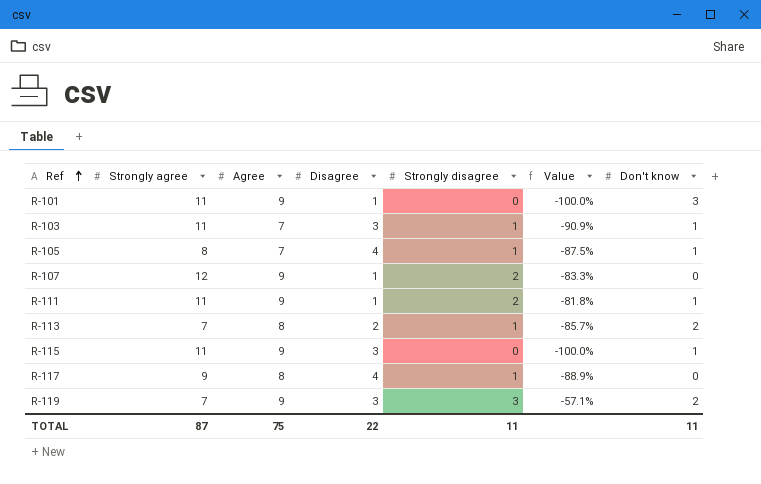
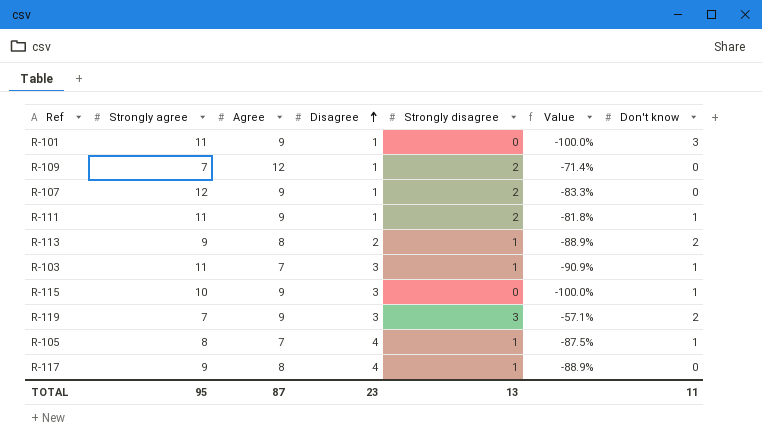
row order: Ref ascending -> Disagree ascending
row R-109: none -> 7 | 12 | 1 | 2 | -71.4% | 0
R-113 | Strongly agree: 7 -> 9
R-113 | Value: -85.7% -> -88.9%
R-115 | Strongly agree: 11 -> 10
TOTAL | Strongly agree: 87 -> 95
TOTAL | Agree: 75 -> 87
TOTAL | Disagree: 22 -> 23
TOTAL | Strongly disagree: 11 -> 13

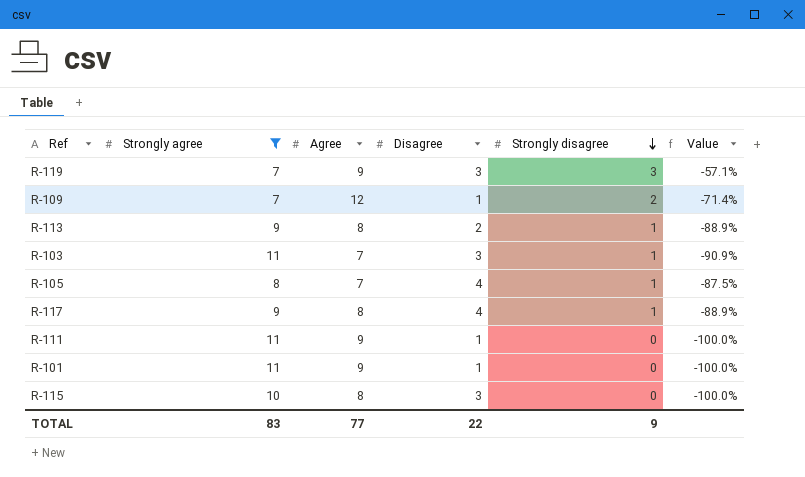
filter: none -> Strongly agree != 12
row order: Disagree ascending -> Strongly disagree descending
column Don't know | position: 7 -> none
R-111 | Strongly disagree: 2 -> 0
R-111 | Value: -81.8% -> -100.0%
R-115 | Agree: 9 -> 8
TOTAL | Strongly agree: 95 -> 83
TOTAL | Agree: 87 -> 77
TOTAL | Disagree: 23 -> 22
TOTAL | Strongly disagree: 13 -> 9

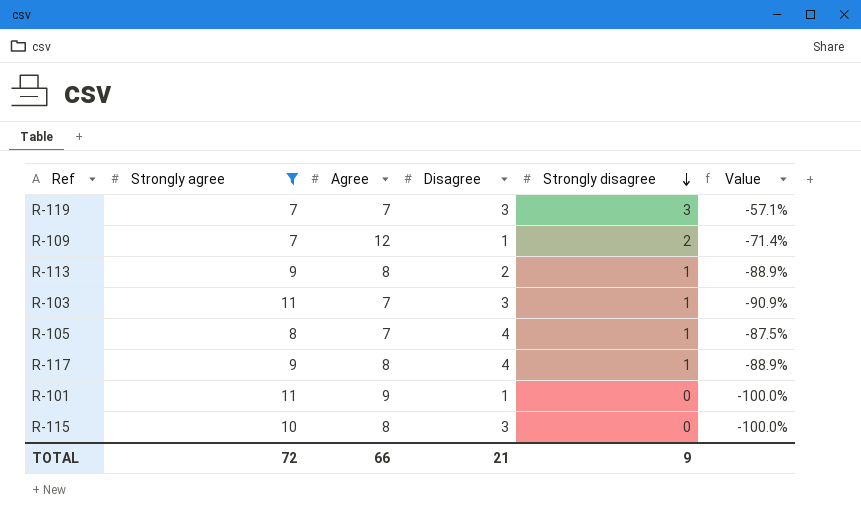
row R-111: 11 | 9 | 1 | 0 | -100.0% -> none
R-119 | Agree: 9 -> 7
TOTAL | Strongly agree: 83 -> 72
TOTAL | Agree: 77 -> 66
TOTAL | Disagree: 22 -> 21

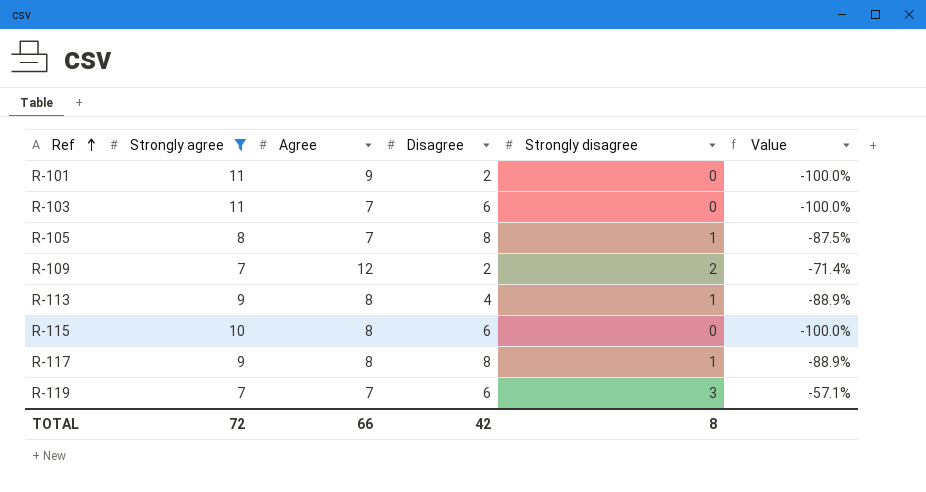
row order: Strongly disagree descending -> Ref ascending
R-101 | Disagree: 1 -> 2
R-103 | Disagree: 3 -> 6
R-103 | Strongly disagree: 1 -> 0
R-103 | Value: -90.9% -> -100.0%
R-105 | Disagree: 4 -> 8
R-109 | Disagree: 1 -> 2
R-113 | Disagree: 2 -> 4
R-115 | Disagree: 3 -> 6
R-117 | Disagree: 4 -> 8
R-119 | Disagree: 3 -> 6
TOTAL | Disagree: 21 -> 42
TOTAL | Strongly disagree: 9 -> 8

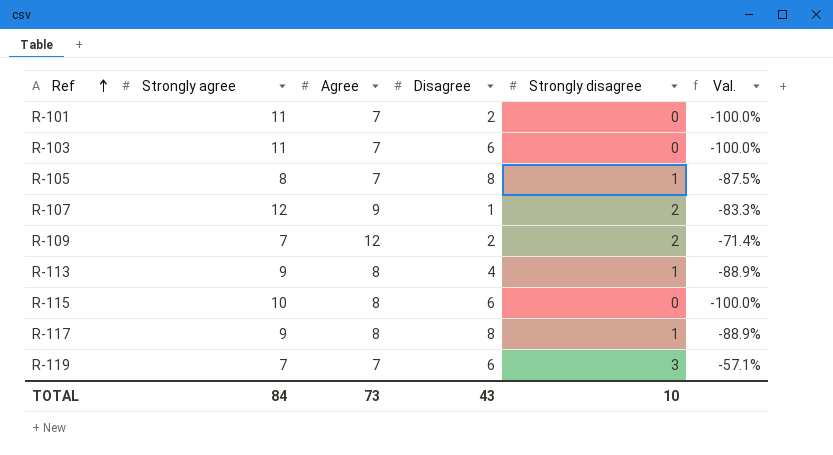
filter: Strongly agree != 12 -> none
column name: Value -> Val.
R-101 | Agree: 9 -> 7
TOTAL | Strongly agree: 72 -> 84
TOTAL | Agree: 66 -> 73
TOTAL | Disagree: 42 -> 43
TOTAL | Strongly disagree: 8 -> 10

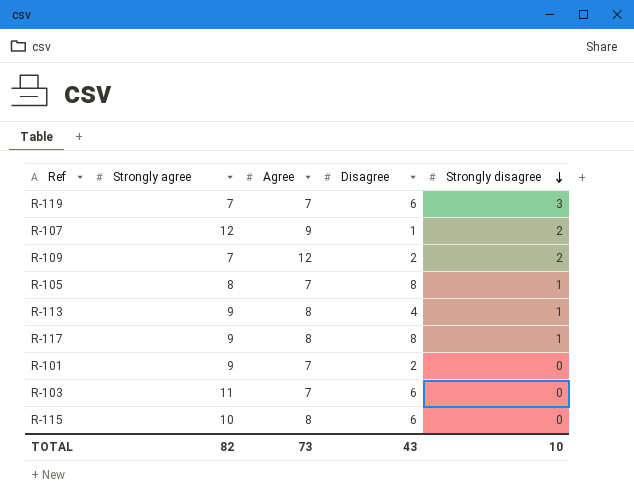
row order: Ref ascending -> Strongly disagree descending
column Val. | formula: ([Strongly disagree] - [Strongly agree]) / [Strongly agree] -> none
R-101 | Strongly agree: 11 -> 9
TOTAL | Strongly agree: 84 -> 82

